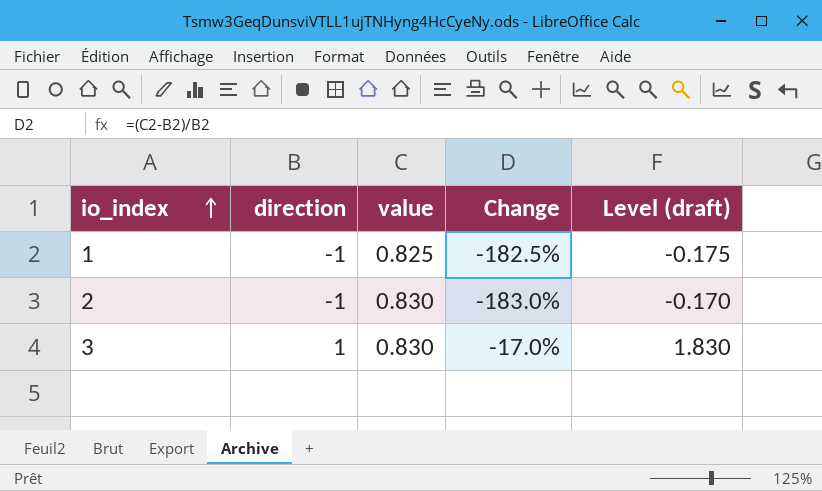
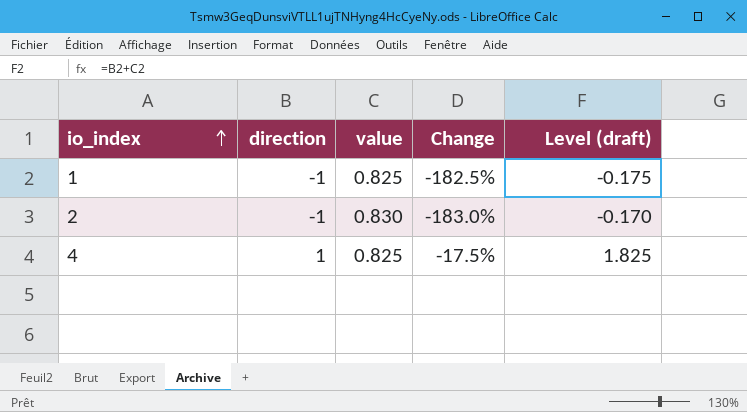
row 3: 1 | 0.830 | -17.0% | 1.830 -> none
row 4: none -> 1 | 0.825 | -17.5% | 1.825

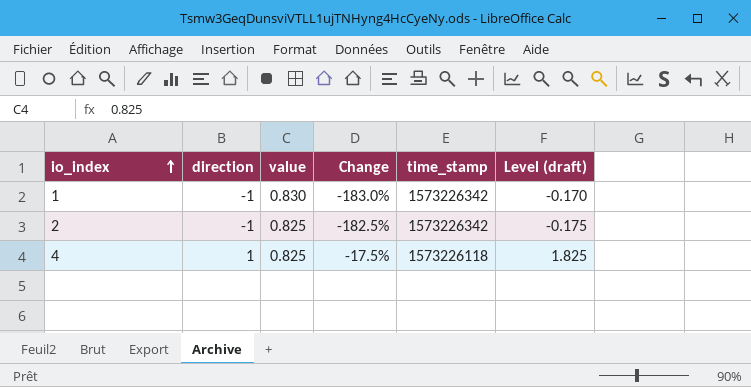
column time_stamp | position: none -> 5
1 | value: 0.825 -> 0.830
1 | Change: -182.5% -> -183.0%
1 | Level (draft): -0.175 -> -0.170
2 | value: 0.830 -> 0.825
2 | Change: -183.0% -> -182.5%
2 | Level (draft): -0.170 -> -0.175

